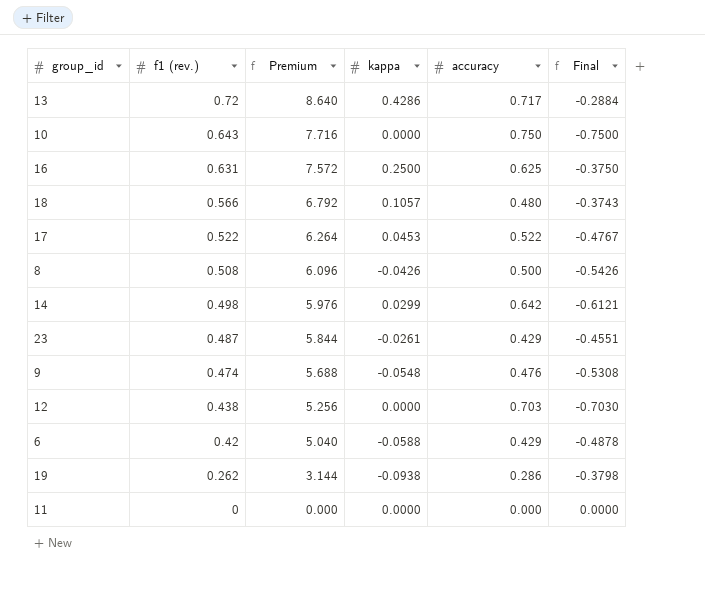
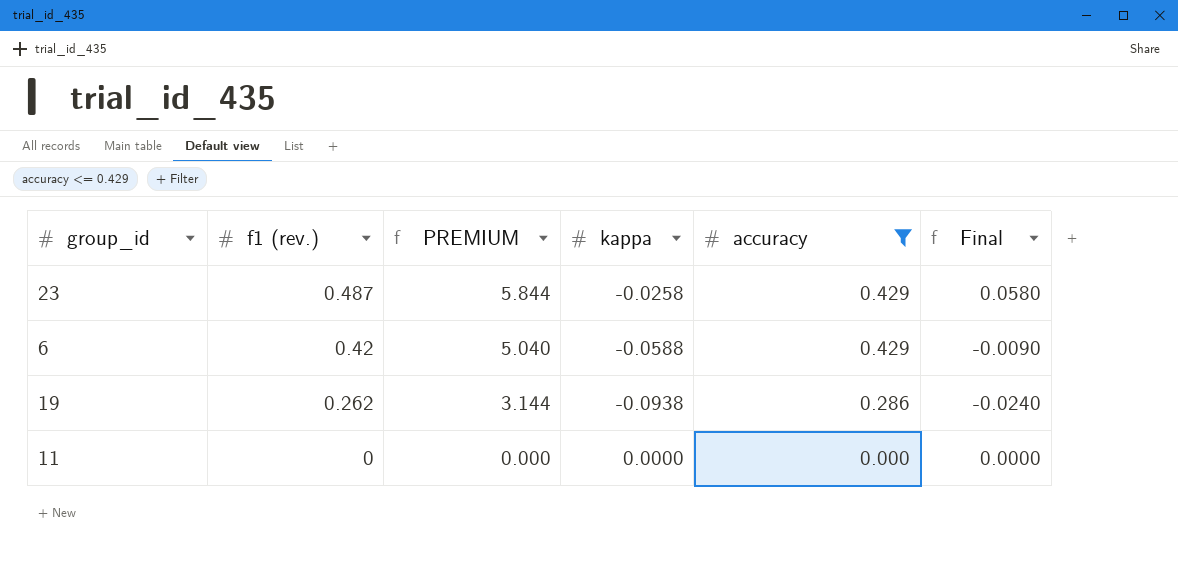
filter: none -> accuracy <= 0.429
column name: Premium -> PREMIUM
column Final | formula: [kappa] - [accuracy] -> [f1 (rev.)] - [accuracy]
23 | kappa: -0.0261 -> -0.0258

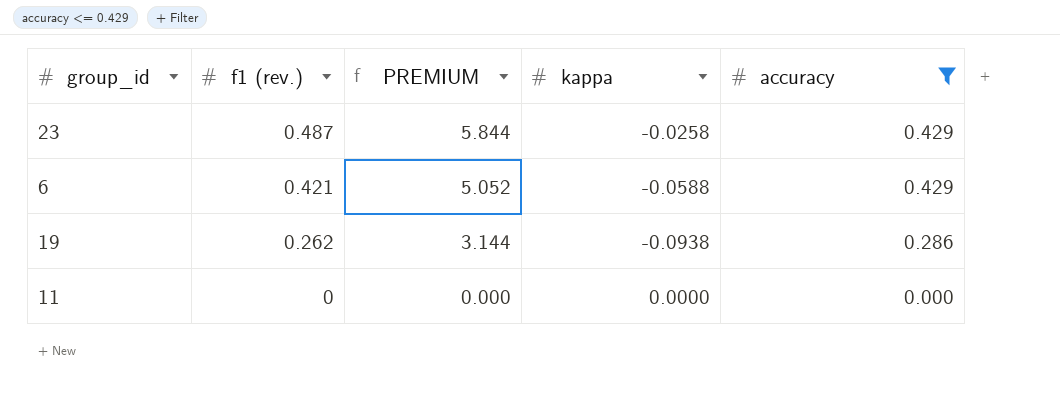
column Final | formula: [f1 (rev.)] - [accuracy] -> none
6 | f1 (rev.): 0.42 -> 0.421
6 | PREMIUM: 5.040 -> 5.052

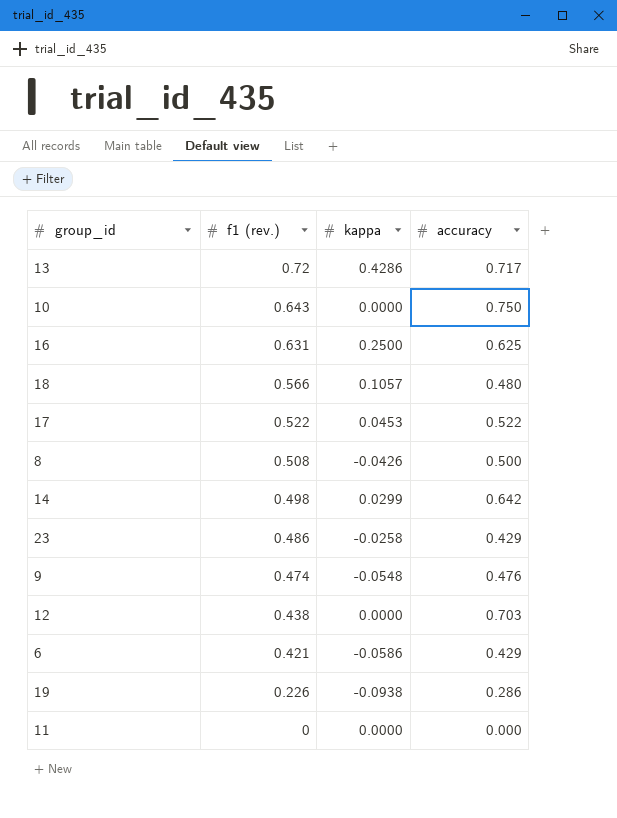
filter: accuracy <= 0.429 -> none
column PREMIUM | formula: [f1 (rev.)] * 12 -> none
23 | f1 (rev.): 0.487 -> 0.486
6 | kappa: -0.0588 -> -0.0586
19 | f1 (rev.): 0.262 -> 0.226

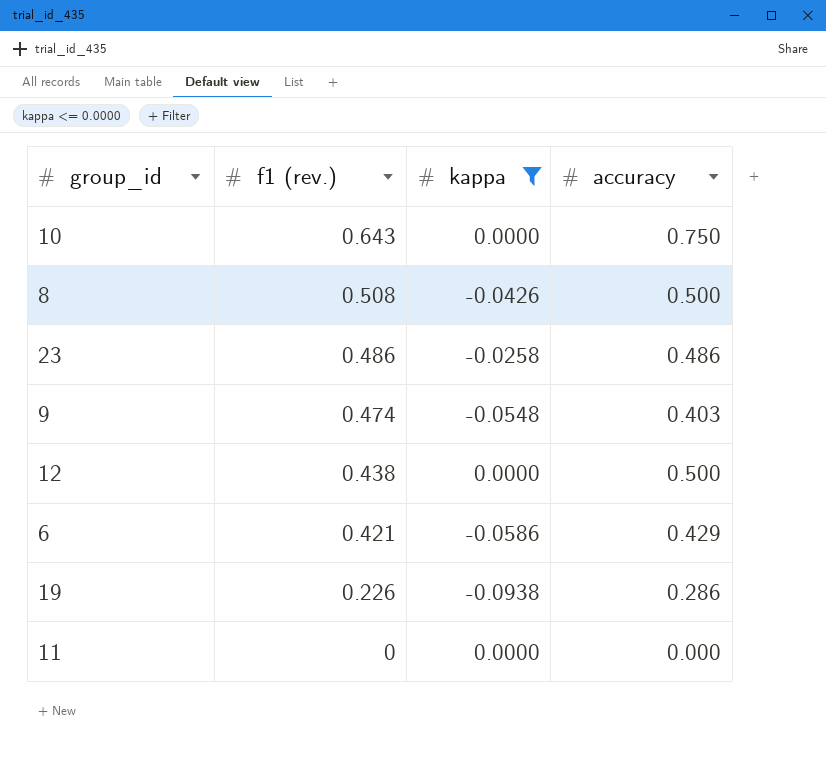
filter: none -> kappa <= 0.0000
23 | accuracy: 0.429 -> 0.486
9 | accuracy: 0.476 -> 0.403
12 | accuracy: 0.703 -> 0.500

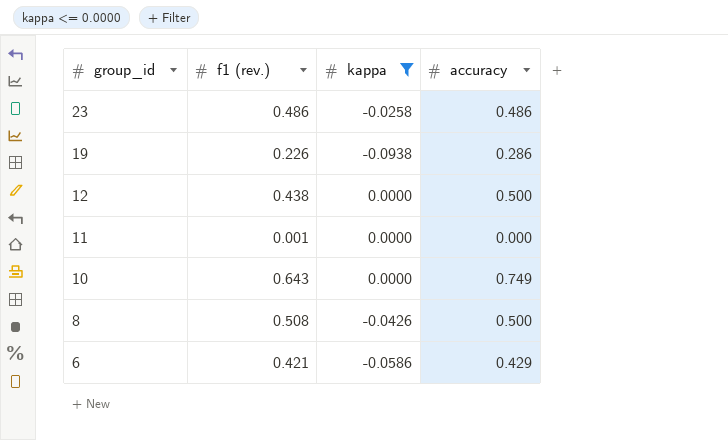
row order: f1 (rev.) descending -> group_id descending
row 9: 0.474 | -0.0548 | 0.403 -> none
11 | f1 (rev.): 0 -> 0.001
10 | accuracy: 0.750 -> 0.749

